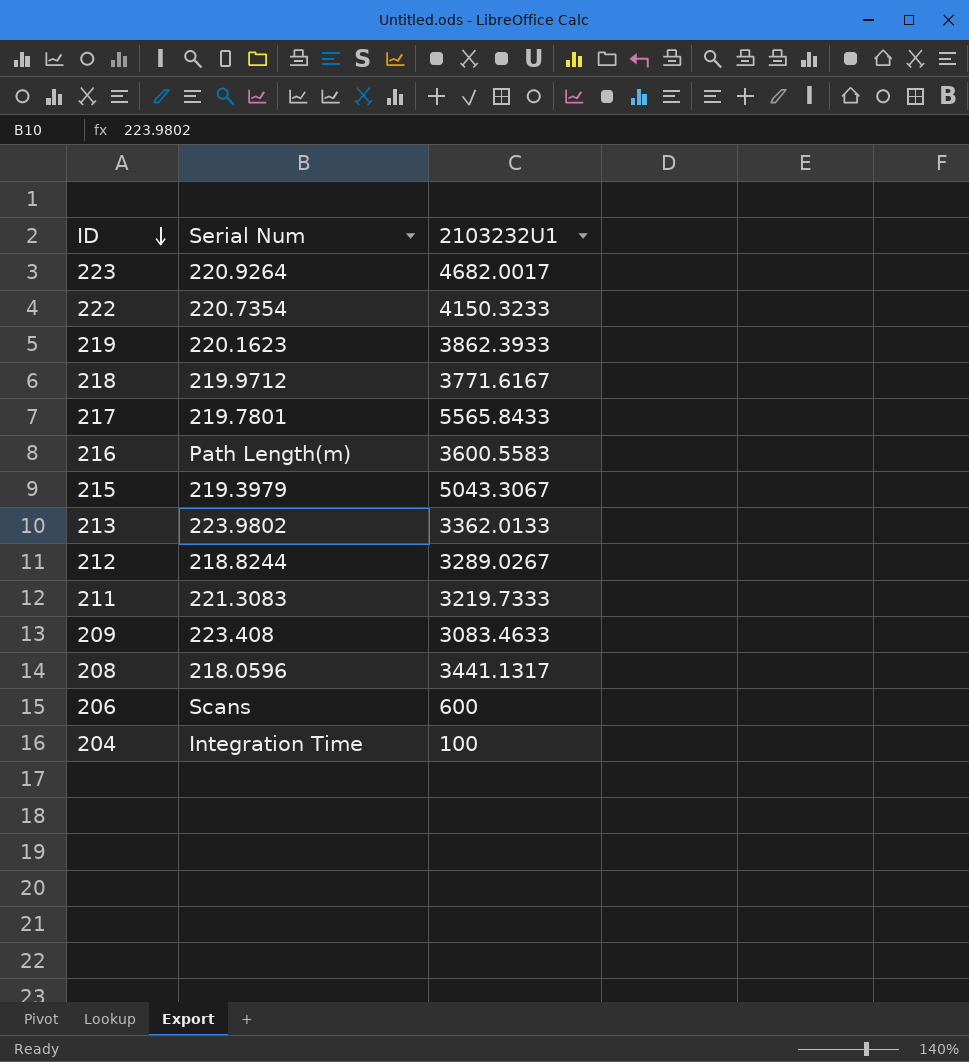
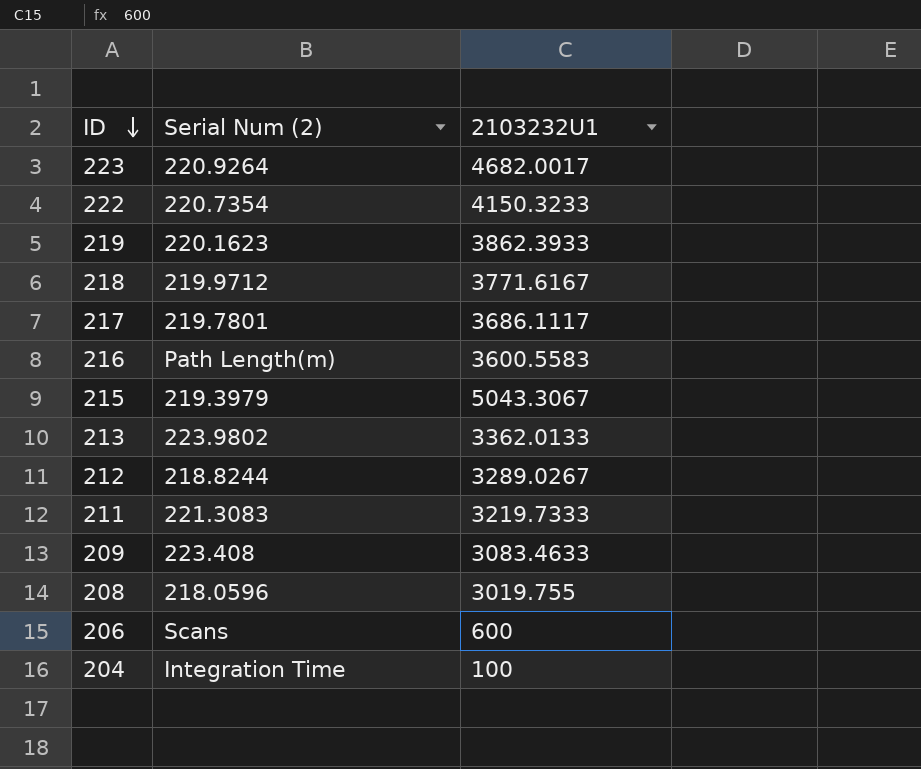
column name: Serial Num -> Serial Num (2)
217 | 2103232U1: 5565.8433 -> 3686.1117
208 | 2103232U1: 3441.1317 -> 3019.755

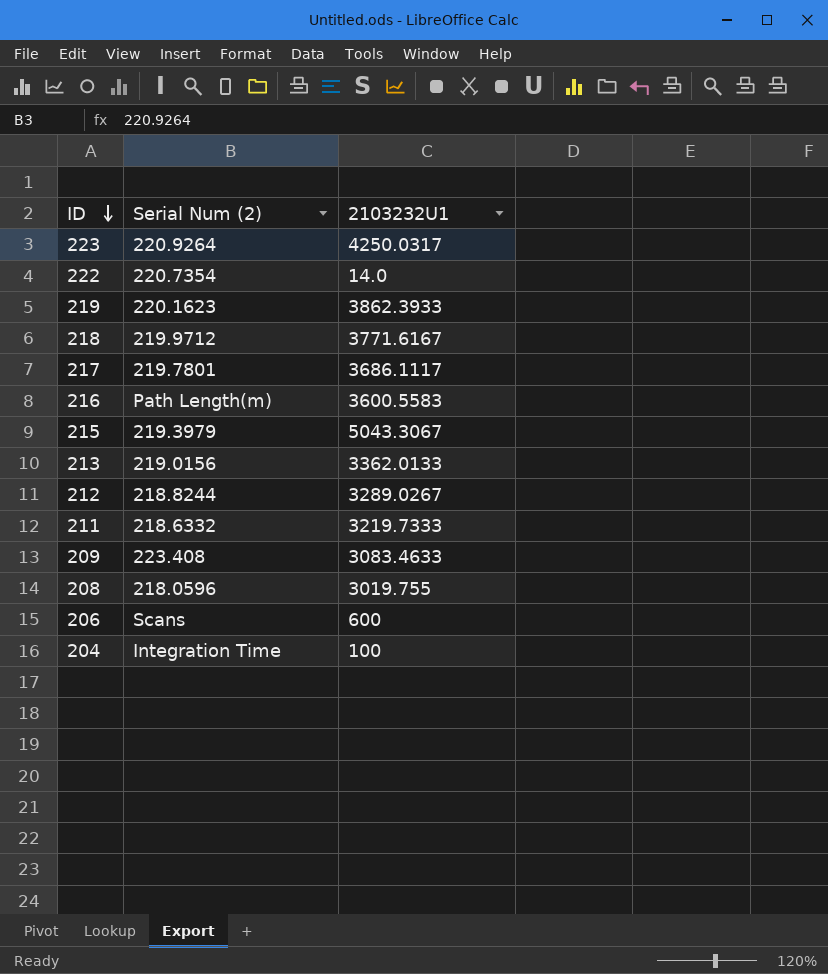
223 | 2103232U1: 4682.0017 -> 4250.0317
222 | 2103232U1: 4150.3233 -> 14.0
213 | Serial Num (2): 223.9802 -> 219.0156
211 | Serial Num (2): 221.3083 -> 218.6332

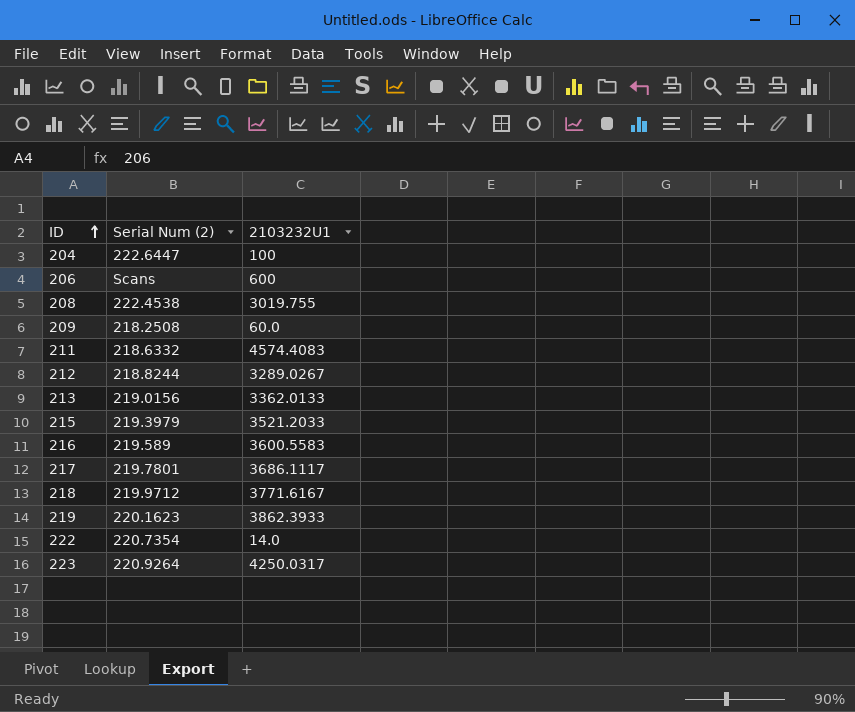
row order: ID descending -> ID ascending
204 | Serial Num (2): Integration Time -> 222.6447
208 | Serial Num (2): 218.0596 -> 222.4538
209 | Serial Num (2): 223.408 -> 218.2508
209 | 2103232U1: 3083.4633 -> 60.0
211 | 2103232U1: 3219.7333 -> 4574.4083
215 | 2103232U1: 5043.3067 -> 3521.2033
216 | Serial Num (2): Path Length(m) -> 219.589

